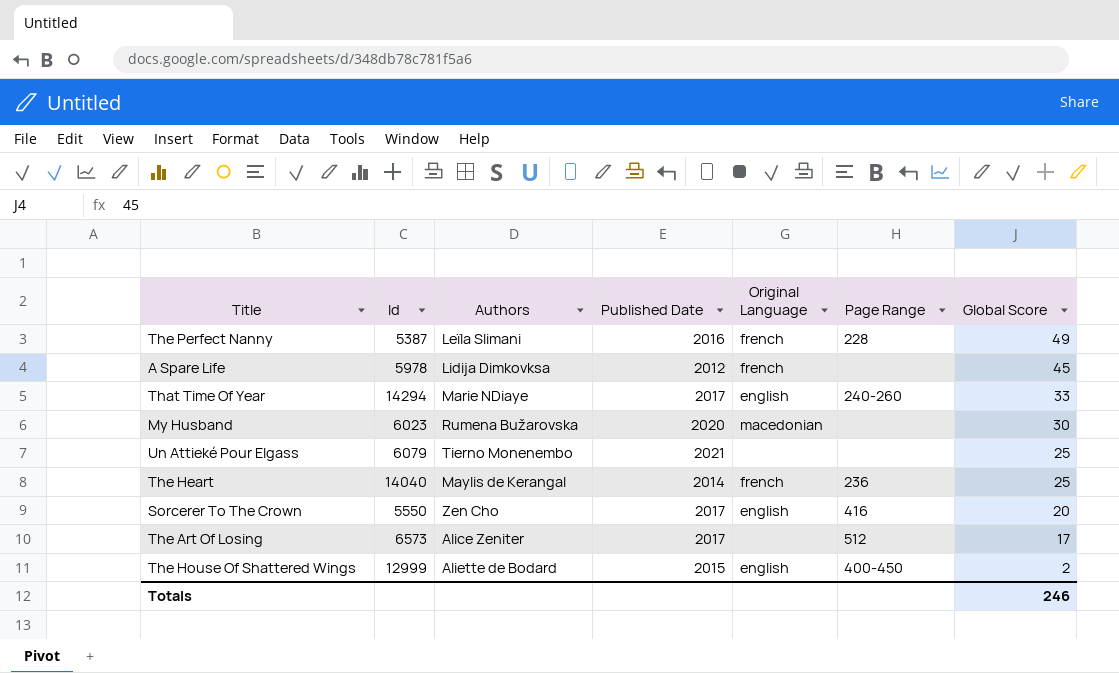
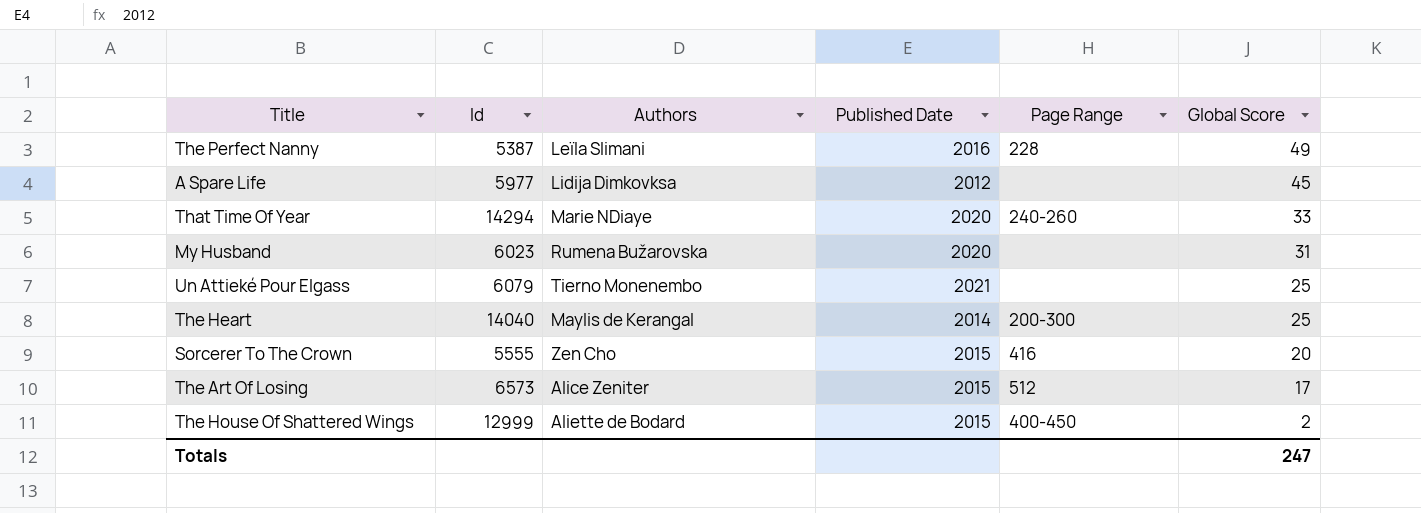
column Original Language | position: 5 -> none
A Spare Life | Id: 5978 -> 5977
That Time Of Year | Published Date: 2017 -> 2020
My Husband | Global Score: 30 -> 31
The Heart | Page Range: 236 -> 200-300
Sorcerer To The Crown | Id: 5550 -> 5555
Sorcerer To The Crown | Published Date: 2017 -> 2015
The Art Of Losing | Published Date: 2017 -> 2015
Totals | Global Score: 246 -> 247

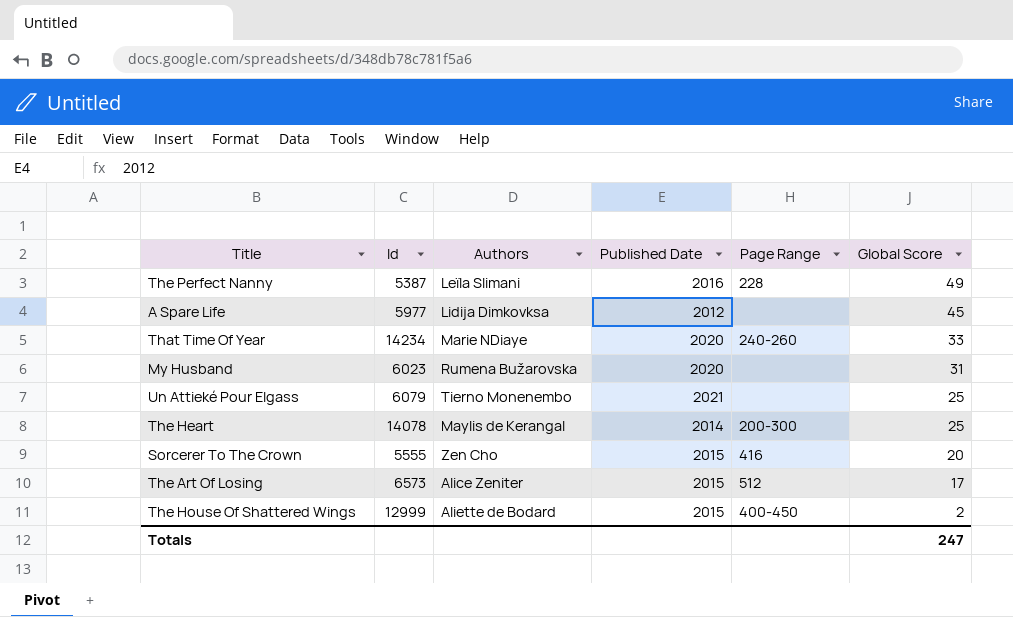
That Time Of Year | Id: 14294 -> 14234
The Heart | Id: 14040 -> 14078

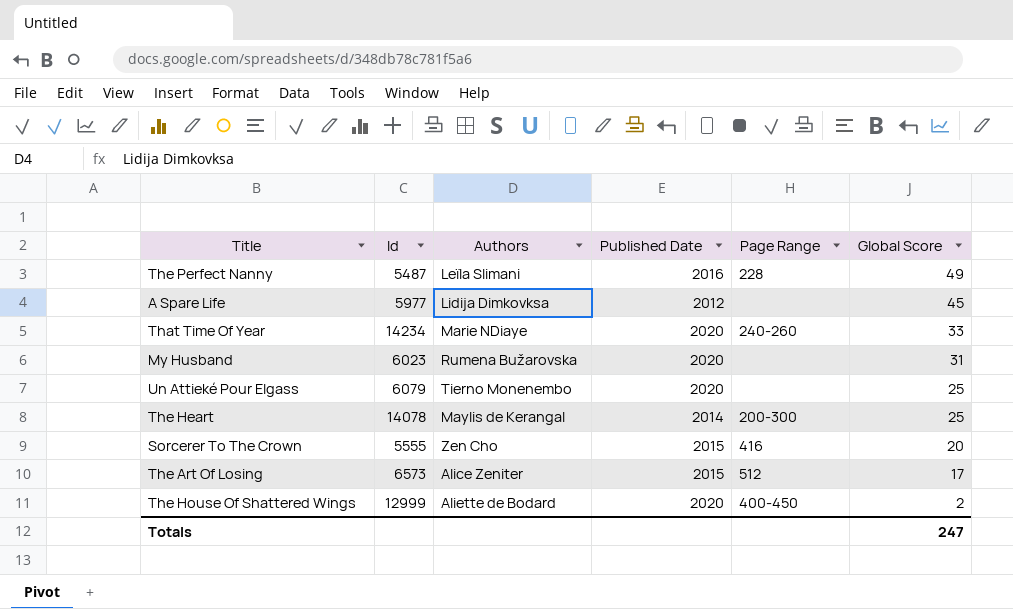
The Perfect Nanny | Id: 5387 -> 5487
Un Attieké Pour Elgass | Published Date: 2021 -> 2020
The House Of Shattered Wings | Published Date: 2015 -> 2020

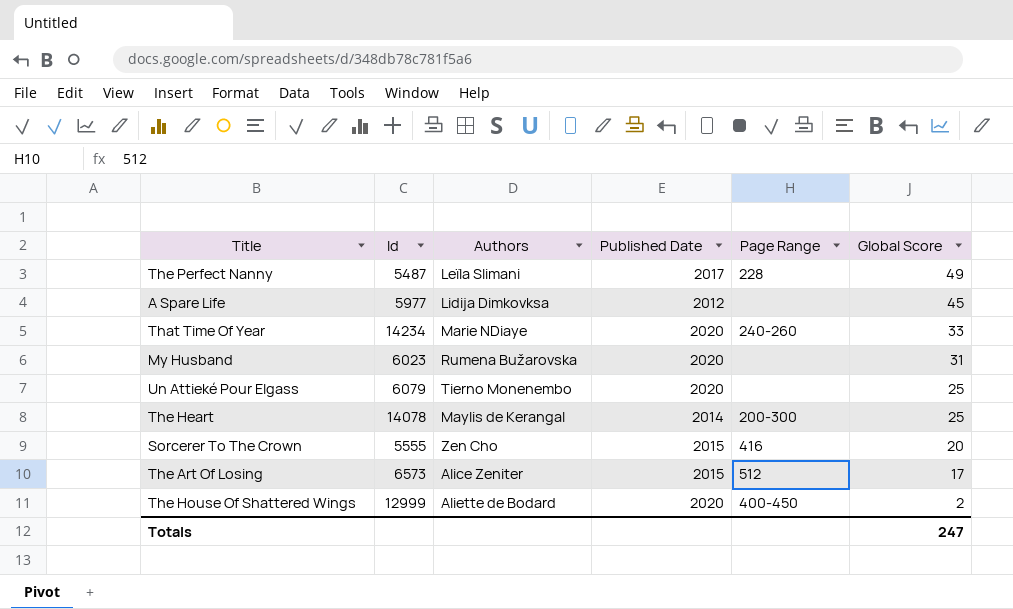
The Perfect Nanny | Published Date: 2016 -> 2017

